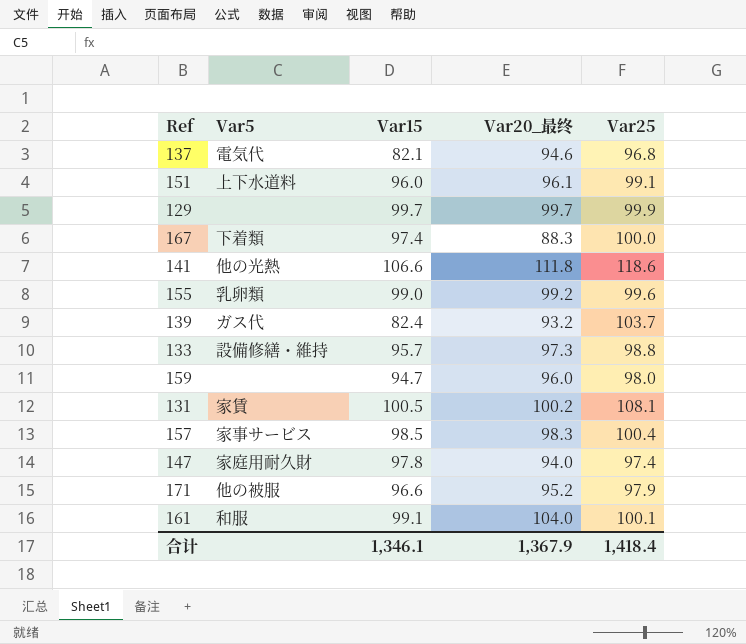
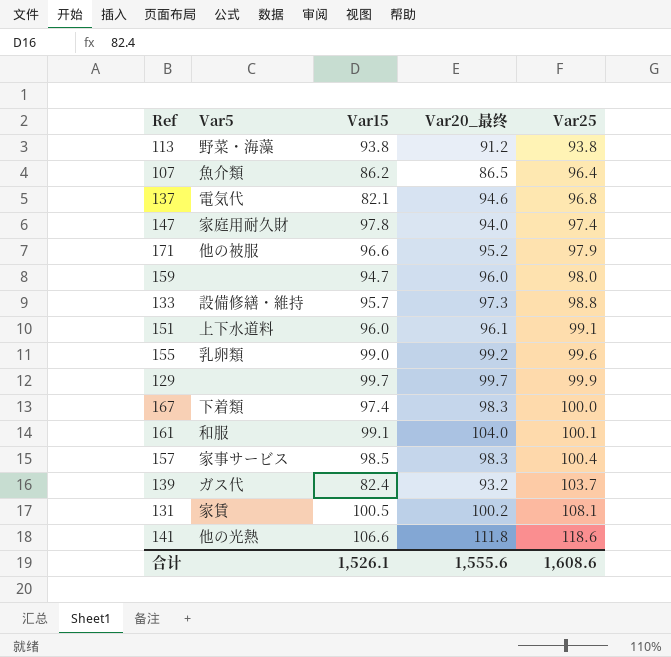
row order: none -> Var25 ascending
row 113: none -> 野菜・海藻 | 93.8 | 91.2 | 93.8
row 107: none -> 魚介類 | 86.2 | 86.5 | 96.4
167 | Var20_最终: 88.3 -> 98.3
合计 | Var15: 1,346.1 -> 1,526.1
合计 | Var20_最终: 1,367.9 -> 1,555.6
合计 | Var25: 1,418.4 -> 1,608.6

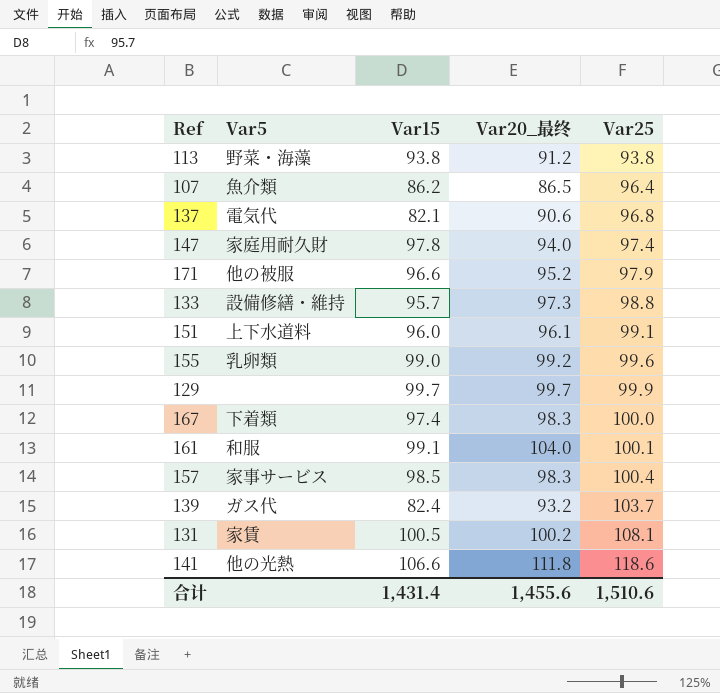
row 159: none | 94.7 | 96.0 | 98.0 -> none
137 | Var20_最终: 94.6 -> 90.6
合计 | Var15: 1,526.1 -> 1,431.4
合计 | Var20_最终: 1,555.6 -> 1,455.6
合计 | Var25: 1,608.6 -> 1,510.6

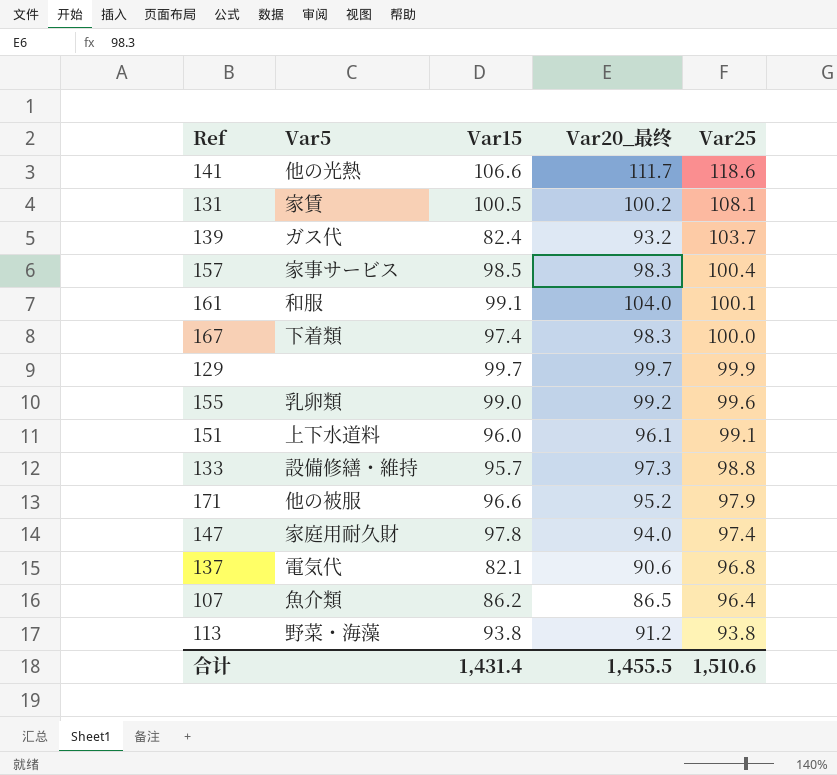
row order: Var25 ascending -> Var25 descending
141 | Var20_最终: 111.8 -> 111.7
合计 | Var20_最终: 1,455.6 -> 1,455.5

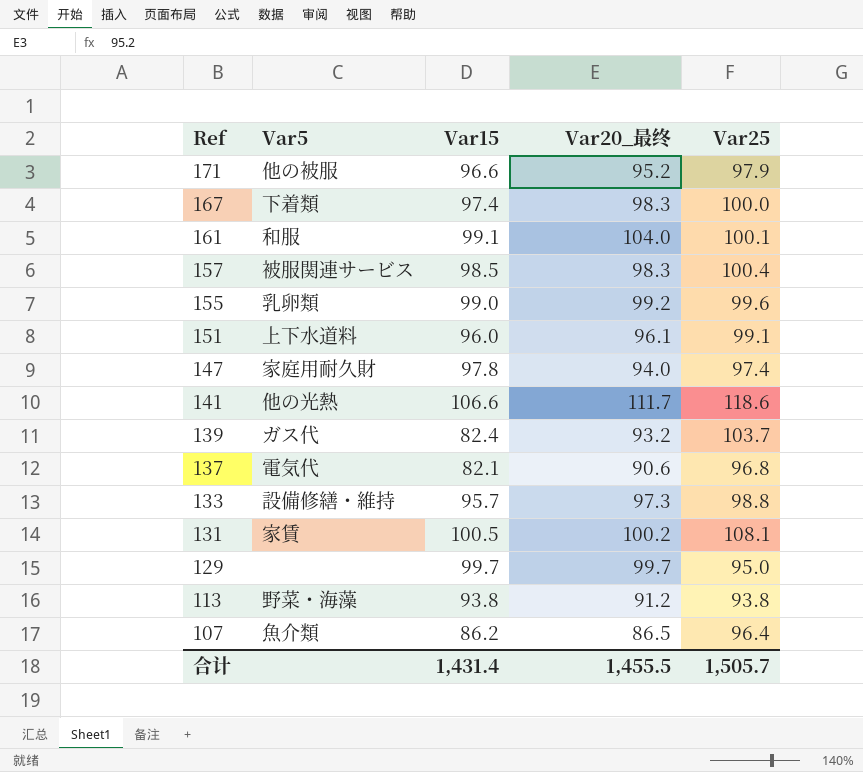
row order: Var25 descending -> Ref descending
157 | Var5: 家事サービス -> 被服関連サービス
129 | Var25: 99.9 -> 95.0
合计 | Var25: 1,510.6 -> 1,505.7

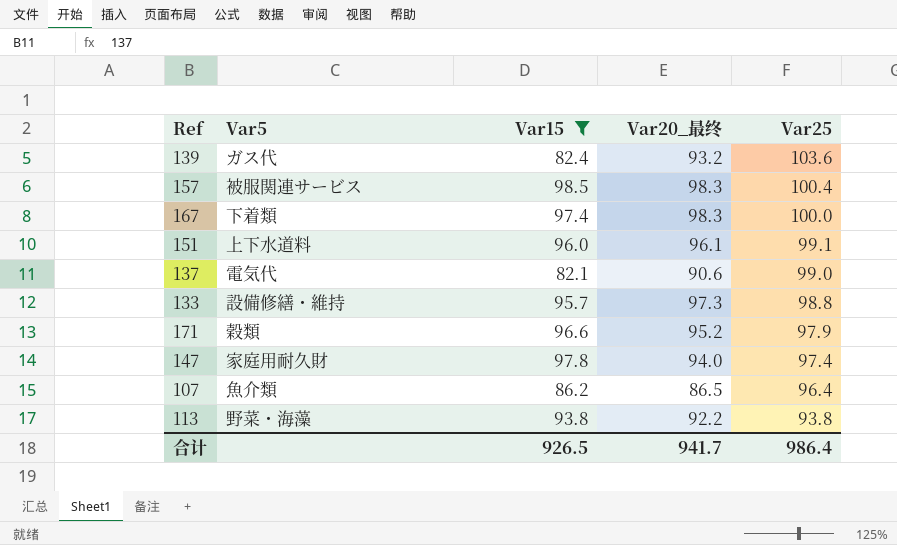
filter: none -> Var15 <= 98.5
row order: Ref descending -> Var25 descending
139 | Var25: 103.7 -> 103.6
137 | Var25: 96.8 -> 99.0
171 | Var5: 他の被服 -> 穀類
113 | Var20_最终: 91.2 -> 92.2
合计 | Var15: 1,431.4 -> 926.5
合计 | Var20_最终: 1,455.5 -> 941.7
合计 | Var25: 1,505.7 -> 986.4

